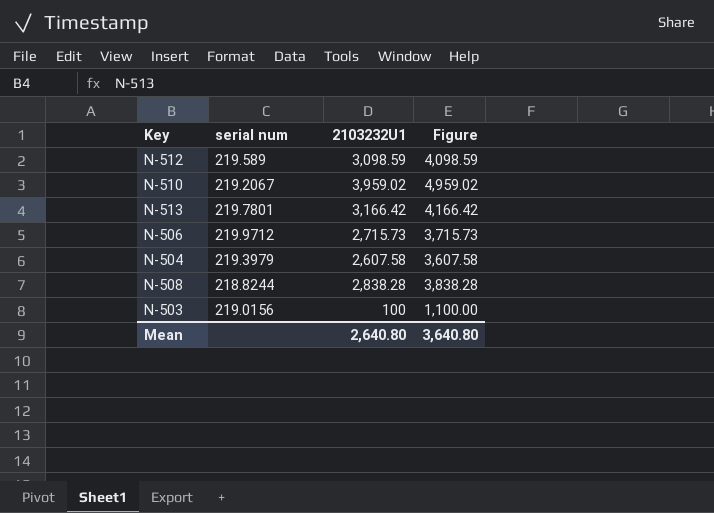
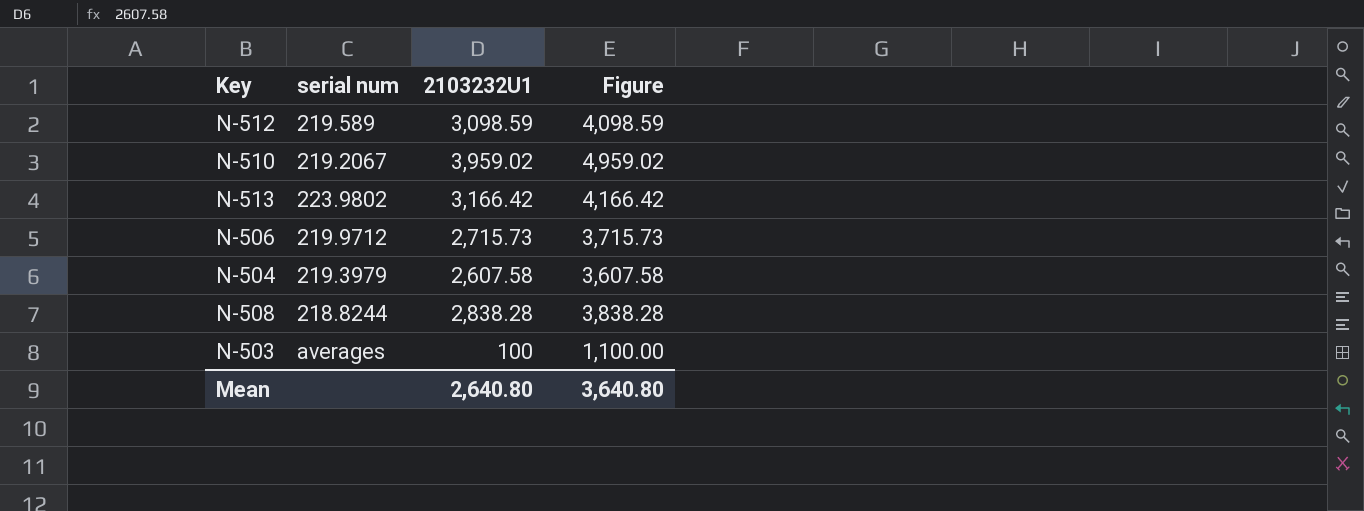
N-513 | serial num: 219.7801 -> 223.9802
N-503 | serial num: 219.0156 -> averages

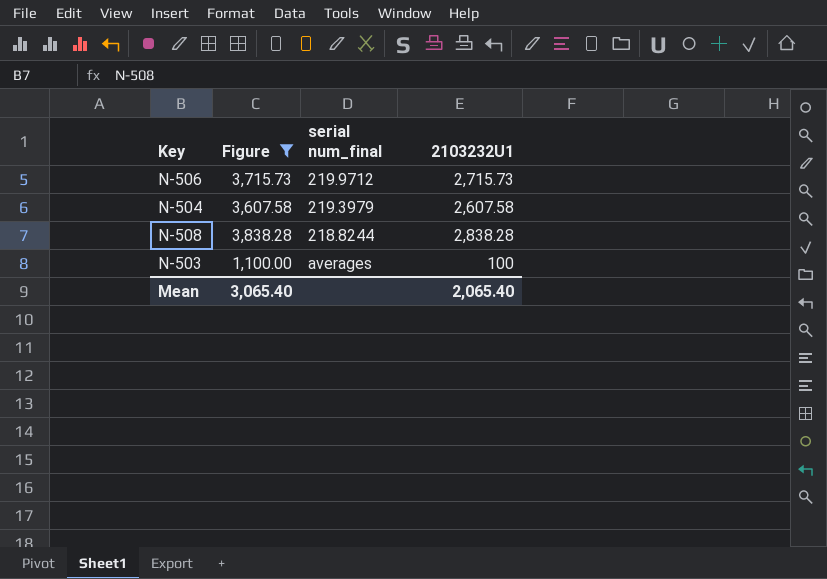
filter: none -> Figure <= 3,838.28
column Figure | position: 4 -> 2
column name: serial num -> serial num_final
Mean | Figure: 3,640.80 -> 3,065.40
Mean | 2103232U1: 2,640.80 -> 2,065.40

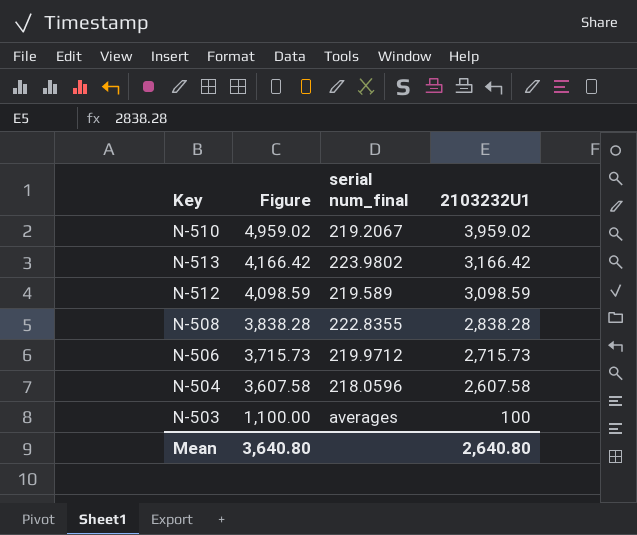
filter: Figure <= 3,838.28 -> none
row order: none -> Figure descending
N-508 | serial num_final: 218.8244 -> 222.8355
N-504 | serial num_final: 219.3979 -> 218.0596
Mean | Figure: 3,065.40 -> 3,640.80
Mean | 2103232U1: 2,065.40 -> 2,640.80

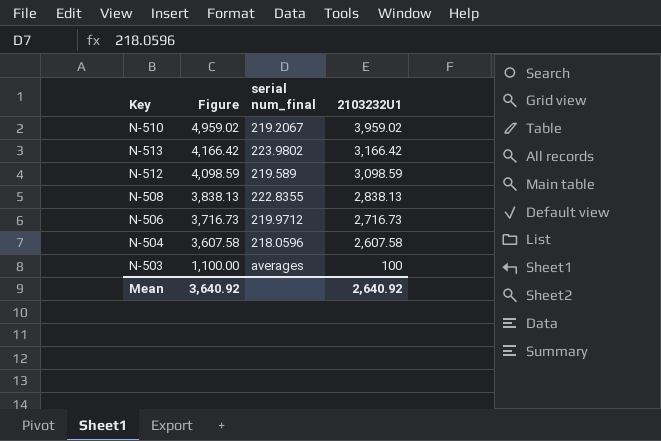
N-508 | Figure: 3,838.28 -> 3,838.13
N-508 | 2103232U1: 2,838.28 -> 2,838.13
N-506 | Figure: 3,715.73 -> 3,716.73
N-506 | 2103232U1: 2,715.73 -> 2,716.73
Mean | Figure: 3,640.80 -> 3,640.92
Mean | 2103232U1: 2,640.80 -> 2,640.92

